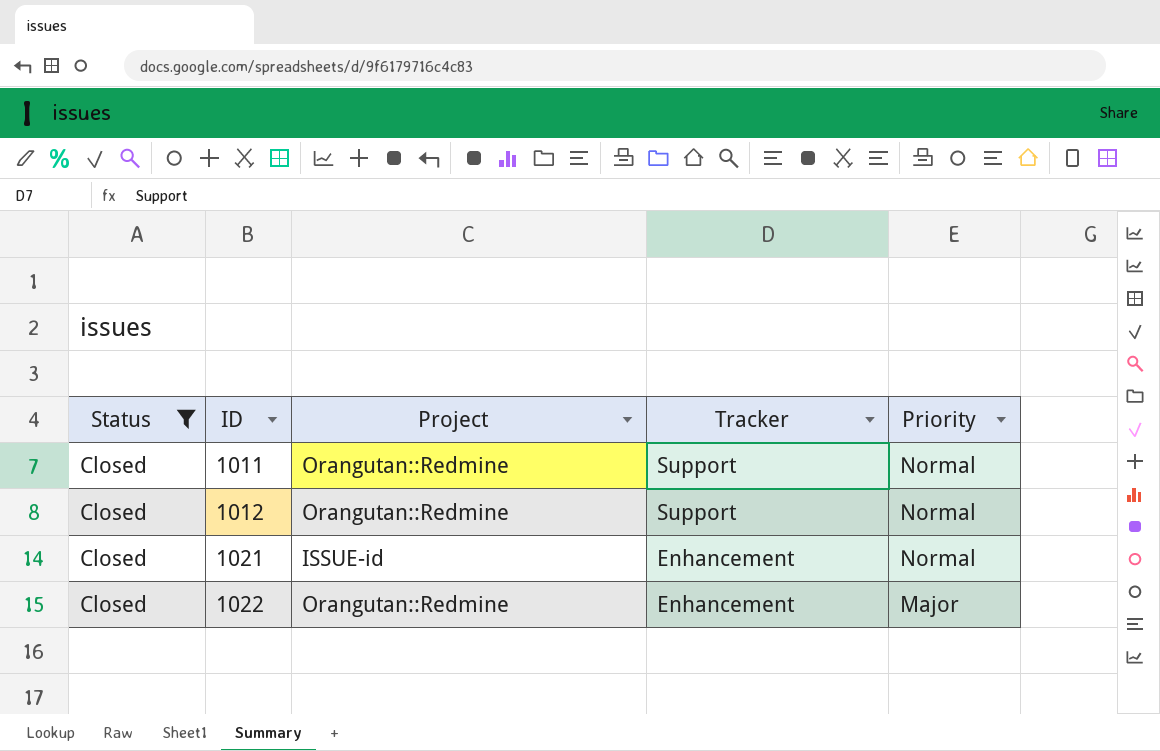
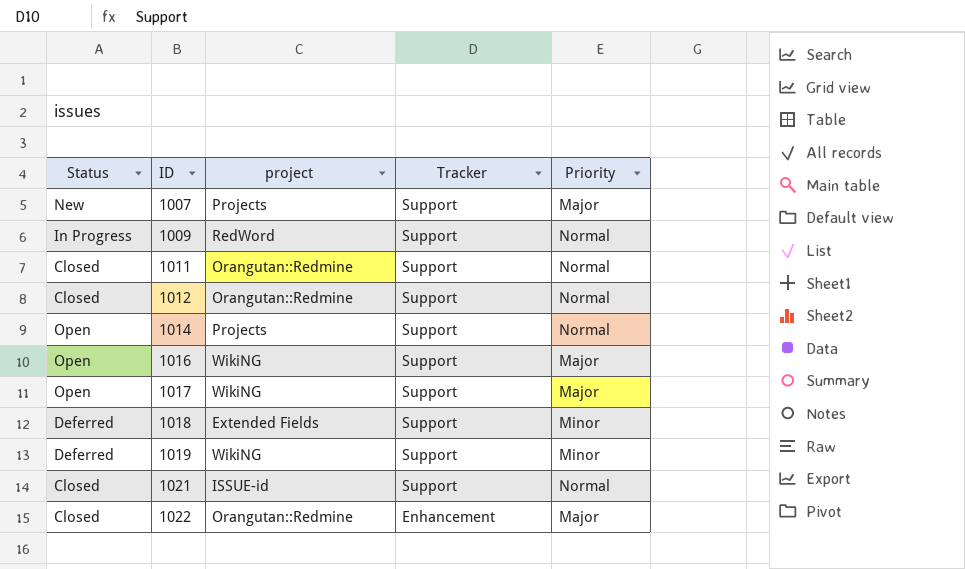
filter: Status = Closed -> none
column name: Project -> project
1021 | Tracker: Enhancement -> Support

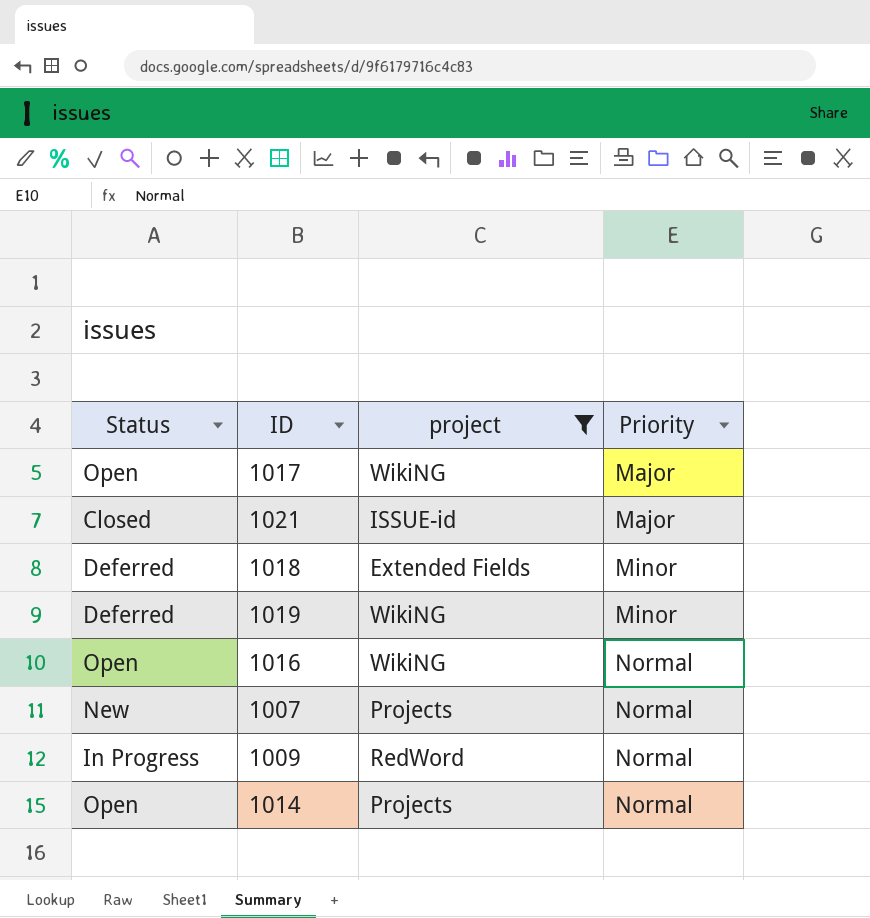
filter: none -> project != Orangutan::Redmine
row order: ID ascending -> Priority ascending
column Tracker | position: 4 -> none
1021 | Priority: Normal -> Major
1016 | Priority: Major -> Normal
1007 | Priority: Major -> Normal

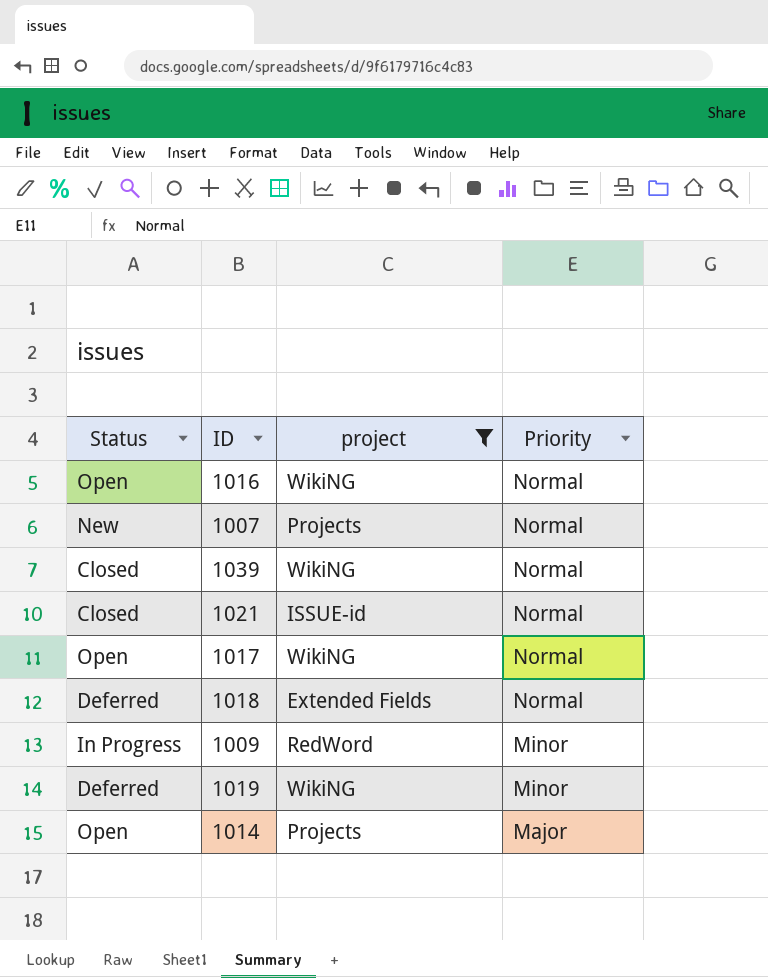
row order: Priority ascending -> Priority descending
row 1039: none -> Closed | WikiNG | Normal
1021 | Priority: Major -> Normal
1017 | Priority: Major -> Normal
1018 | Priority: Minor -> Normal
1009 | Priority: Normal -> Minor
1014 | Priority: Normal -> Major

